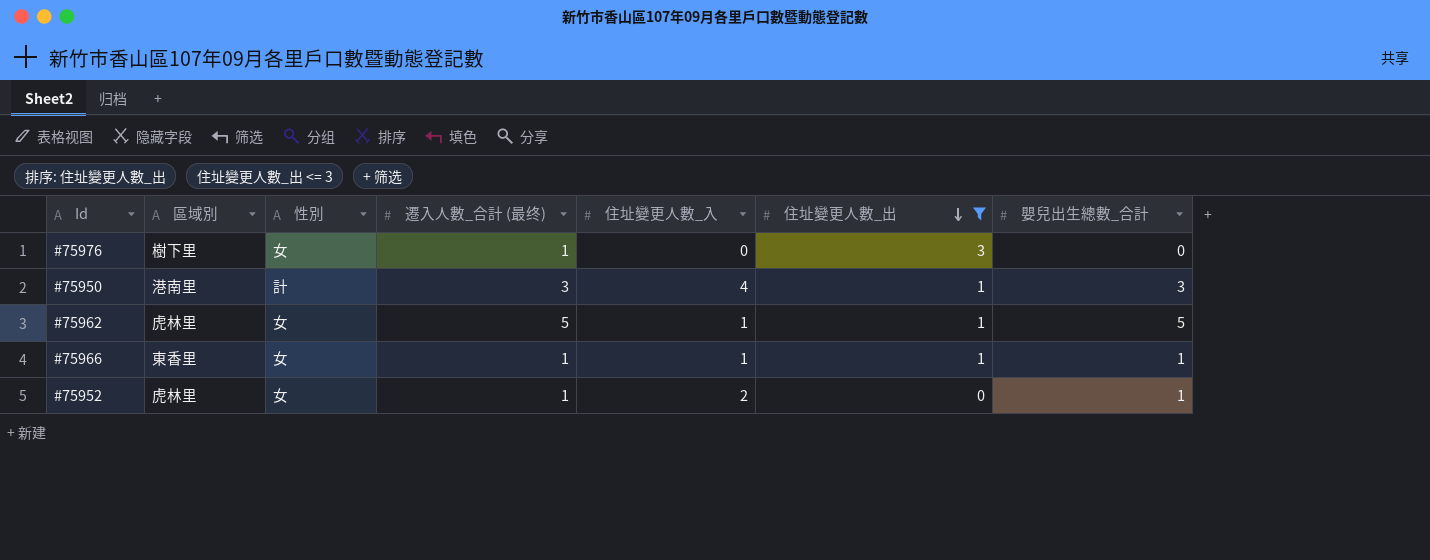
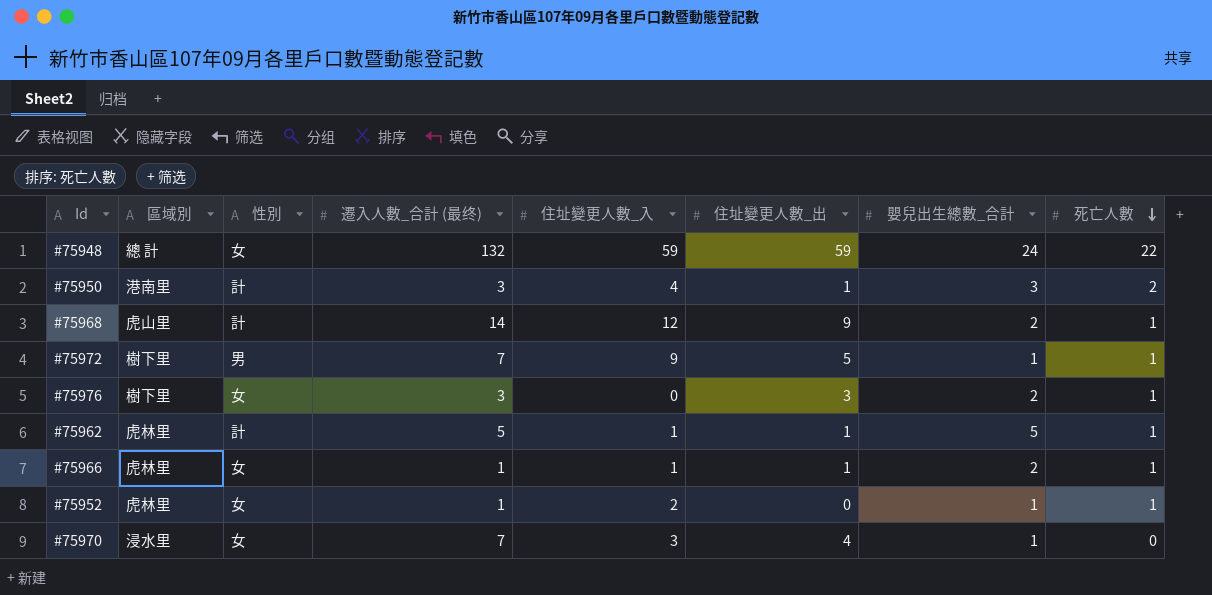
filter: 住址變更人數_出 <= 3 -> none
row order: 住址變更人數_出 descending -> 死亡人數 descending
column 死亡人數 | position: none -> 8
#75976 | 遷入人數_合計 (最终): 1 -> 3
#75976 | 嬰兒出生總數_合計: 0 -> 2
#75962 | 性別: 女 -> 計
#75966 | 區域別: 東香里 -> 虎林里
#75966 | 嬰兒出生總數_合計: 1 -> 2

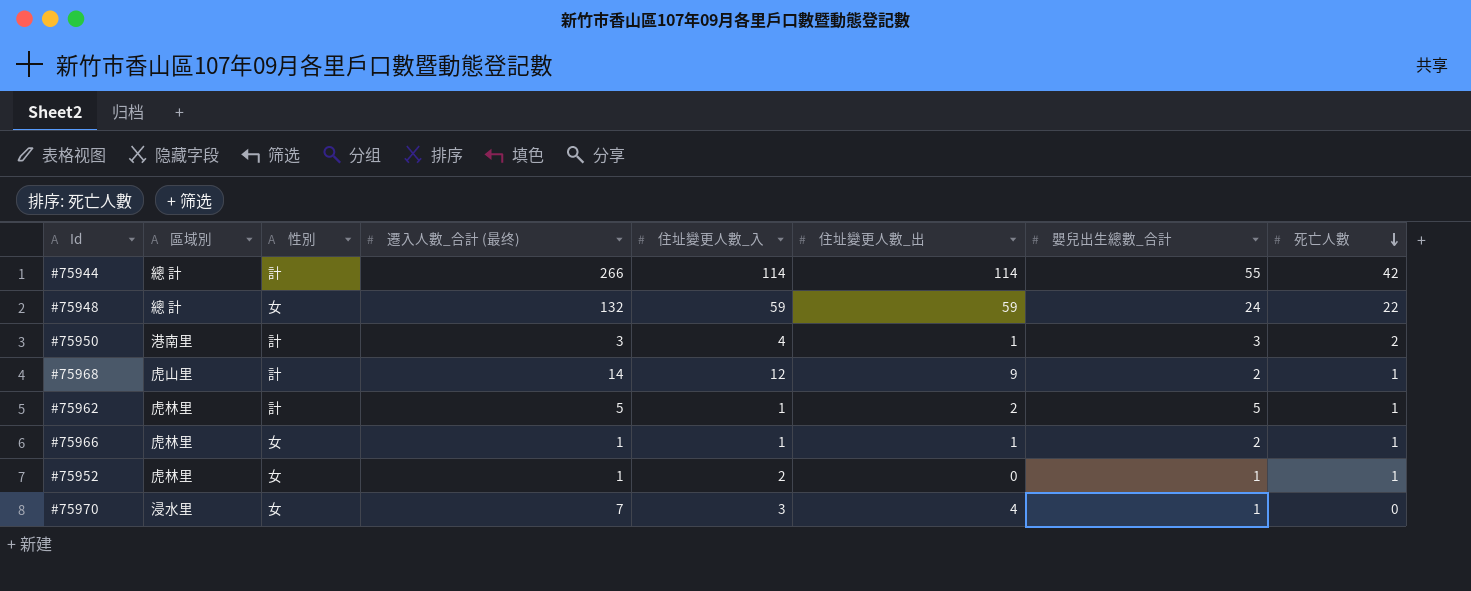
row #75972: 樹下里 | 男 | 7 | 9 | 5 | 1 | 1 -> none
row #75976: 樹下里 | 女 | 3 | 0 | 3 | 2 | 1 -> none
row #75944: none -> 總 計 | 計 | 266 | 114 | 114 | 55 | 42
#75962 | 住址變更人數_出: 1 -> 2

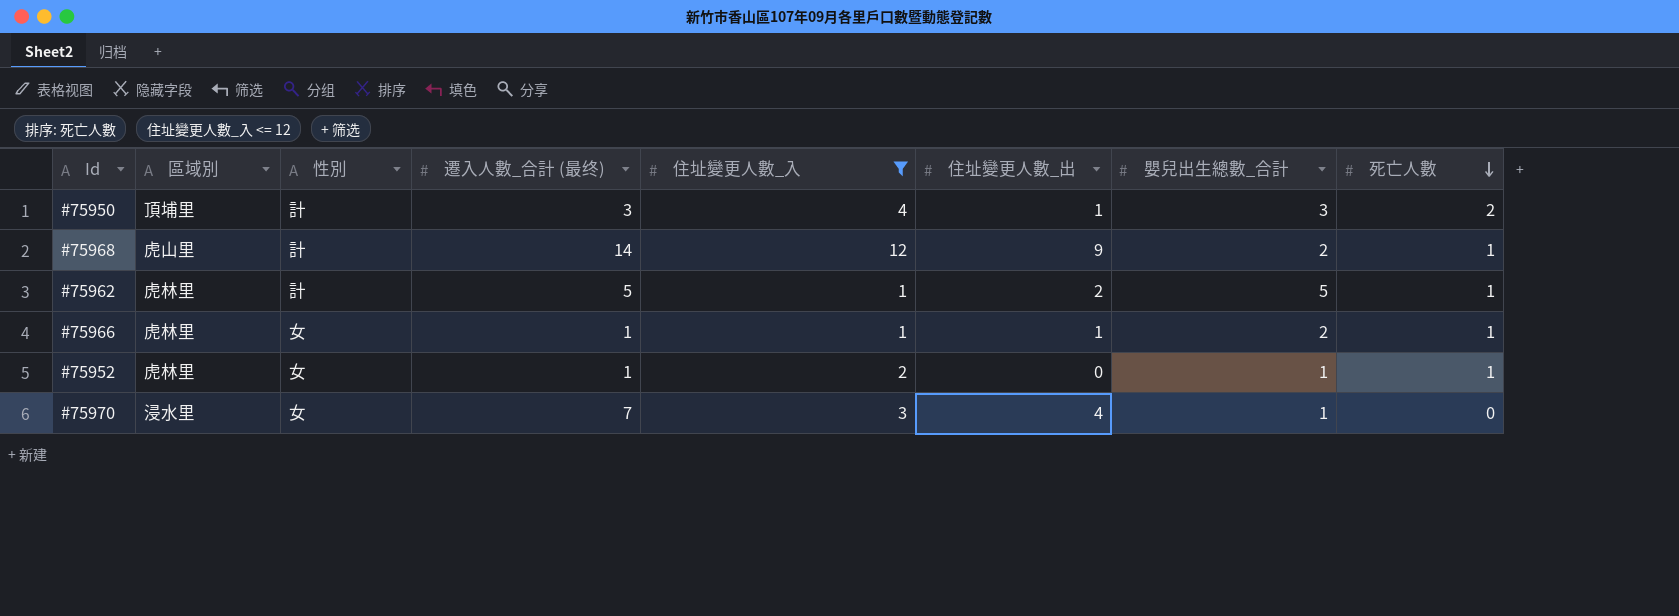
filter: none -> 住址變更人數_入 <= 12
#75950 | 區域別: 港南里 -> 頂埔里

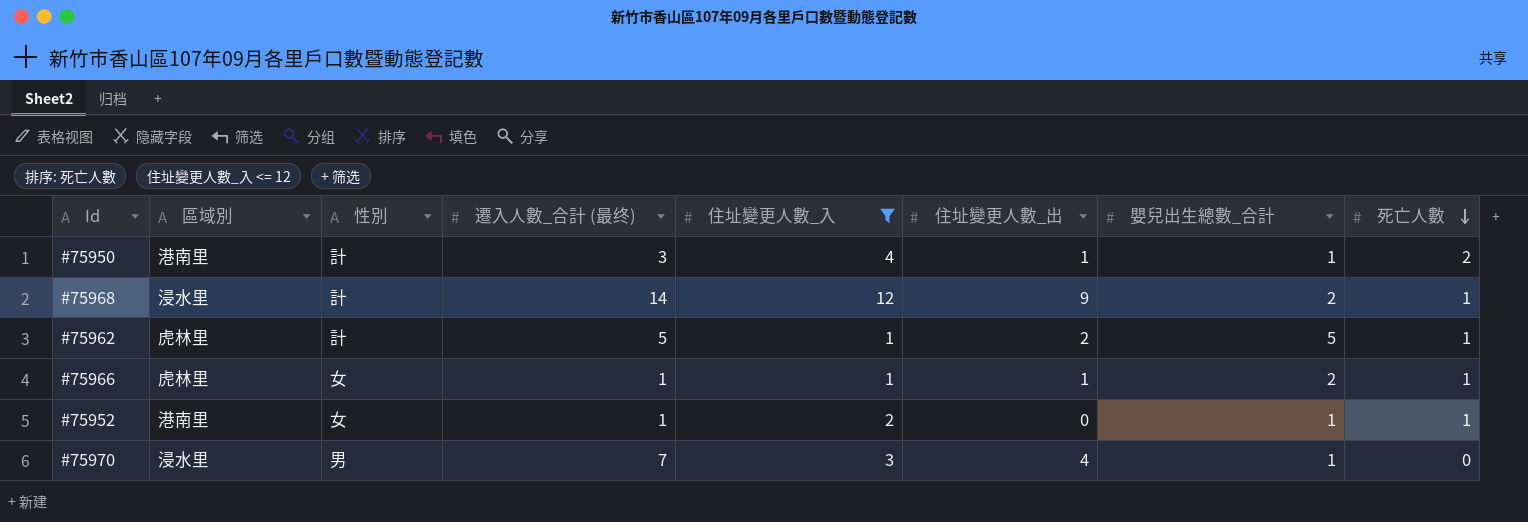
#75950 | 區域別: 頂埔里 -> 港南里
#75950 | 嬰兒出生總數_合計: 3 -> 1
#75968 | 區域別: 虎山里 -> 浸水里
#75952 | 區域別: 虎林里 -> 港南里
#75970 | 性別: 女 -> 男

